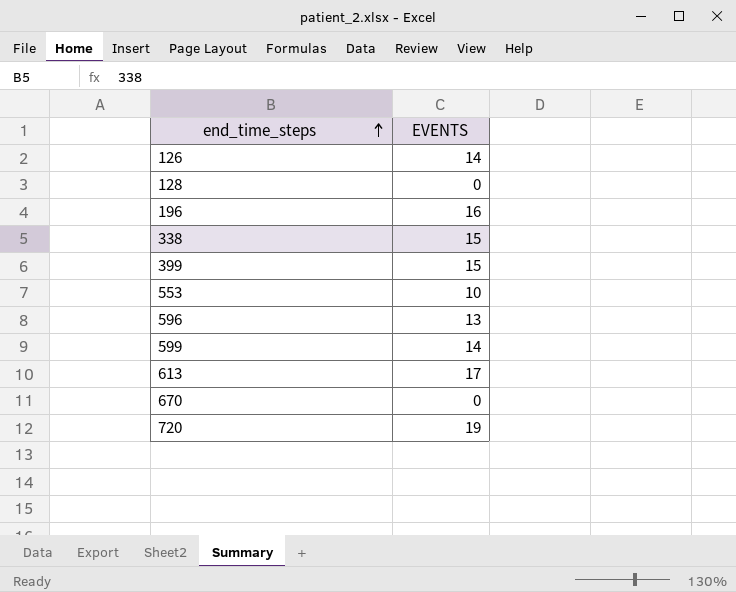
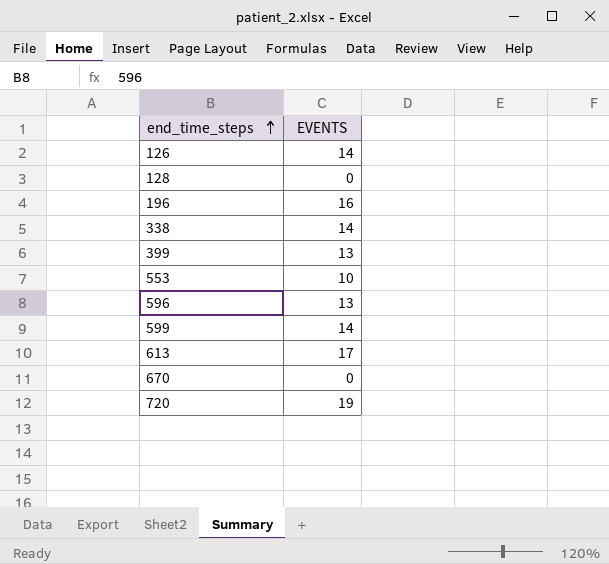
338 | EVENTS: 15 -> 14
399 | EVENTS: 15 -> 13

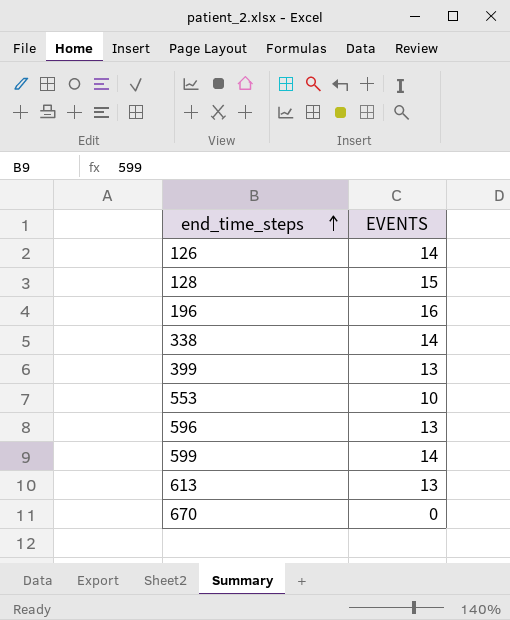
row 720: 19 -> none
128 | EVENTS: 0 -> 15
613 | EVENTS: 17 -> 13

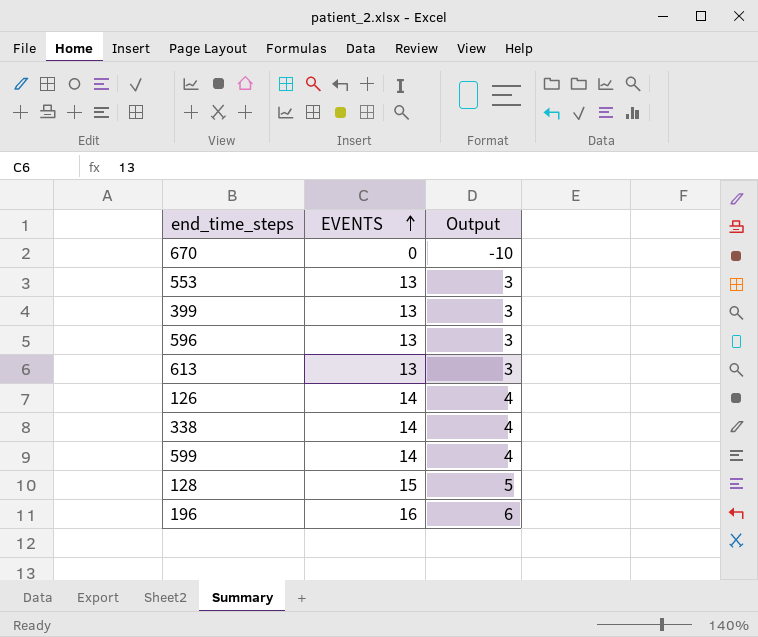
row order: end_time_steps ascending -> EVENTS ascending
column Output | formula: none -> [EVENTS] - 10
553 | EVENTS: 10 -> 13

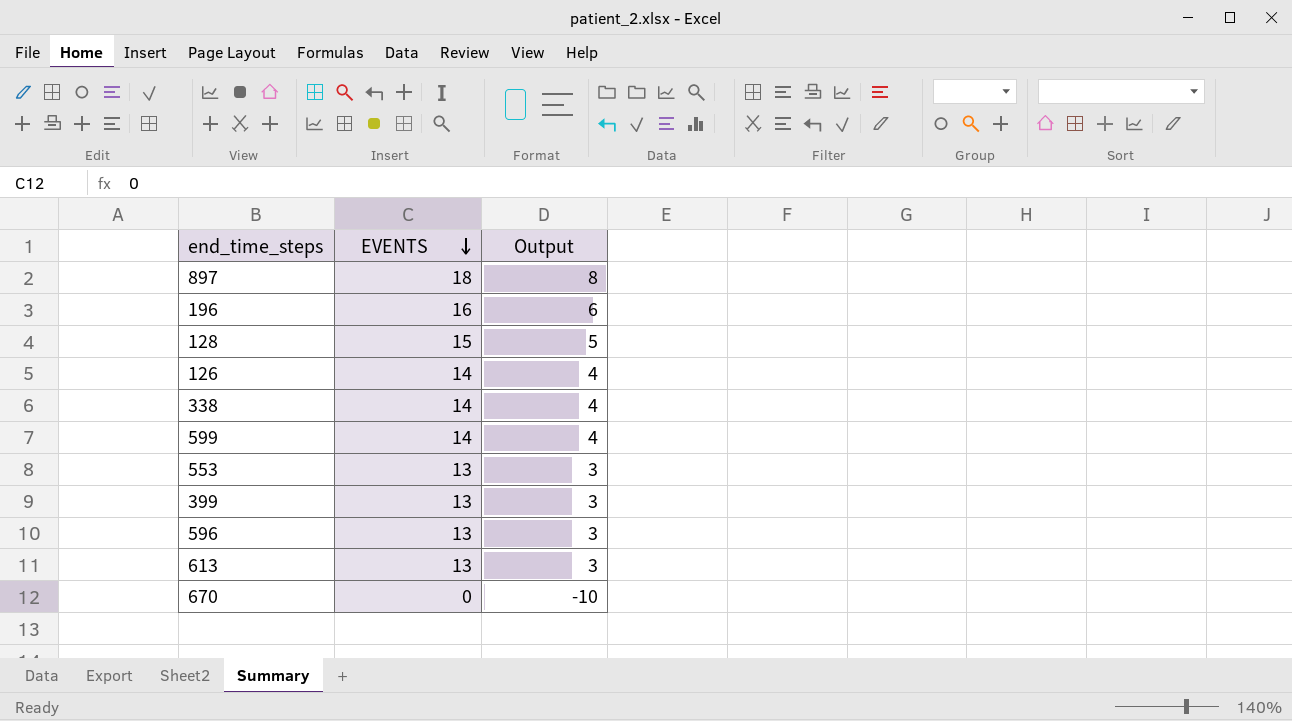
row order: EVENTS ascending -> EVENTS descending
row 897: none -> 18 | 8

